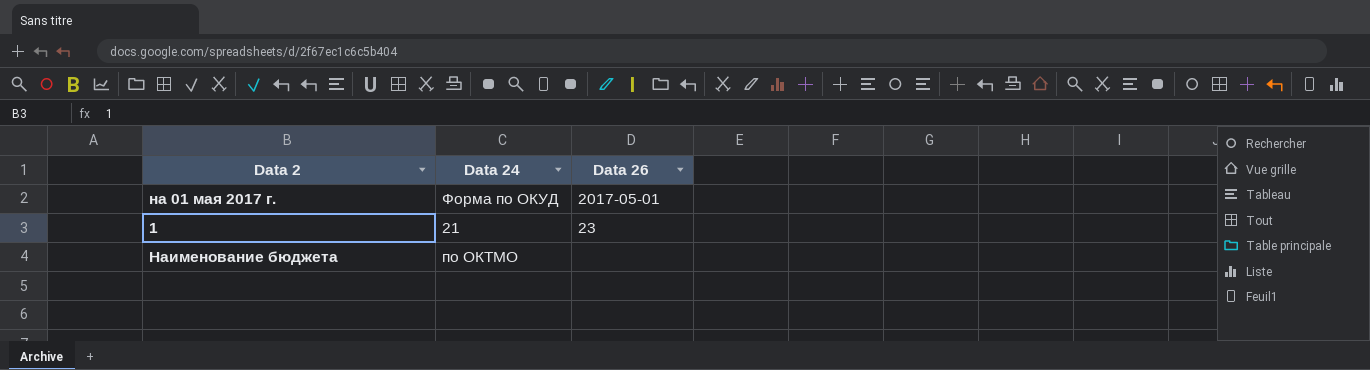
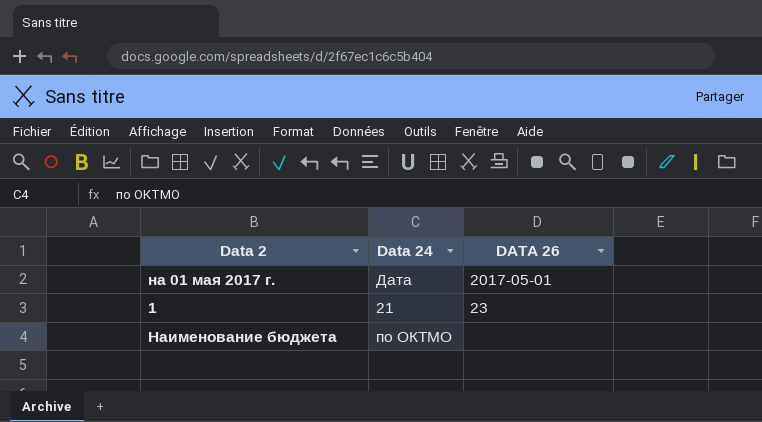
column name: Data 26 -> DATA 26
на 01 мая 2017 г. | Data 24: Форма по ОКУД -> Дата

